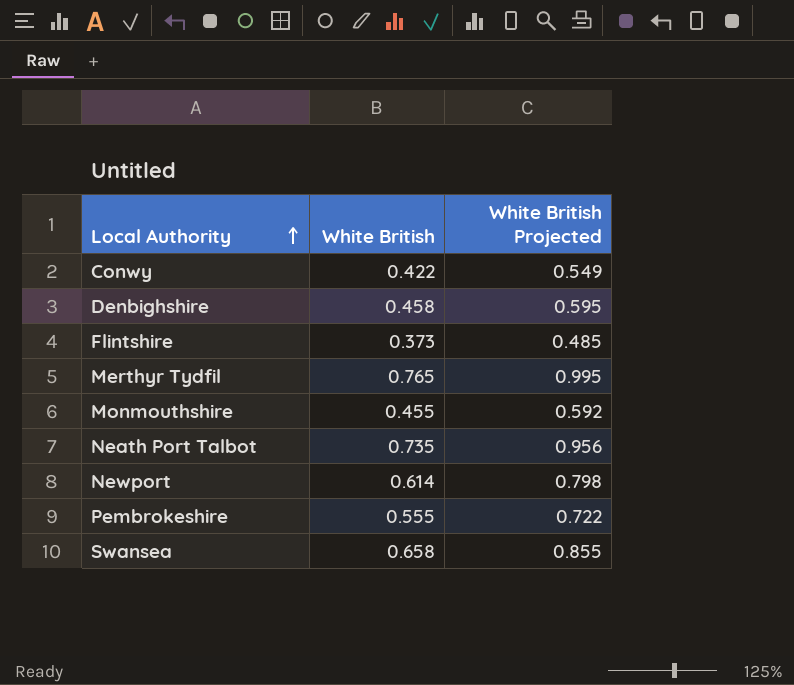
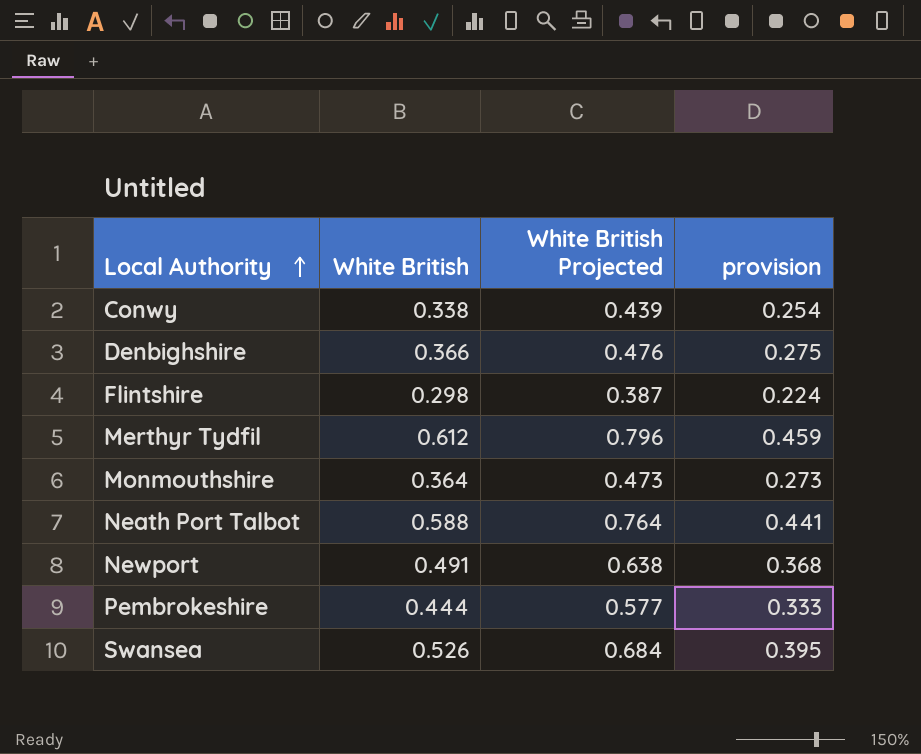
column provision | formula: none -> [White British] * 0.75
Conwy | White British: 0.422 -> 0.338
Conwy | White British Projected: 0.549 -> 0.439
Denbighshire | White British: 0.458 -> 0.366
Denbighshire | White British Projected: 0.595 -> 0.476
Flintshire | White British: 0.373 -> 0.298
Flintshire | White British Projected: 0.485 -> 0.387
Merthyr Tydfil | White British: 0.765 -> 0.612
Merthyr Tydfil | White British Projected: 0.995 -> 0.796
Monmouthshire | White British: 0.455 -> 0.364
Monmouthshire | White British Projected: 0.592 -> 0.473
Neath Port Talbot | White British: 0.735 -> 0.588
Neath Port Talbot | White British Projected: 0.956 -> 0.764
Newport | White British: 0.614 -> 0.491
Newport | White British Projected: 0.798 -> 0.638
Pembrokeshire | White British: 0.555 -> 0.444
Pembrokeshire | White British Projected: 0.722 -> 0.577
Swansea | White British: 0.658 -> 0.526
Swansea | White British Projected: 0.855 -> 0.684

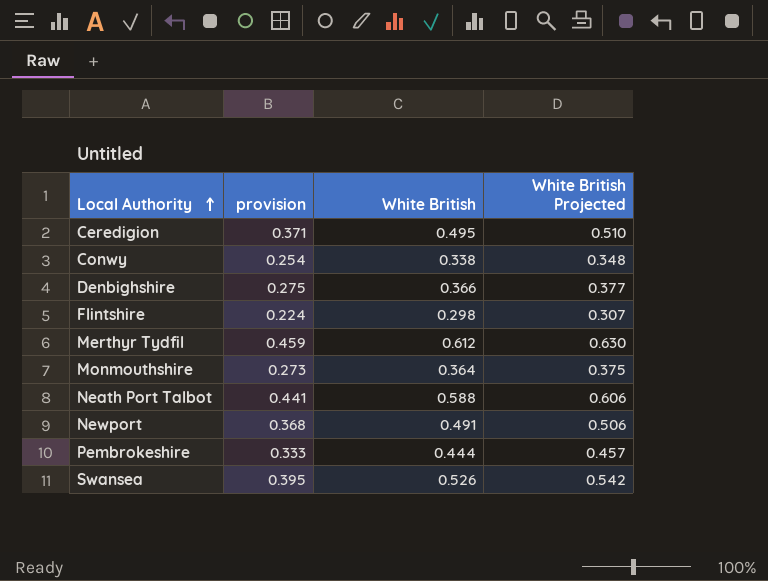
column provision | position: 4 -> 2
column White British Projected | formula: [White British] * 1.3 -> [White British] * 1.03
row Ceredigion: none -> 0.371 | 0.495 | 0.510

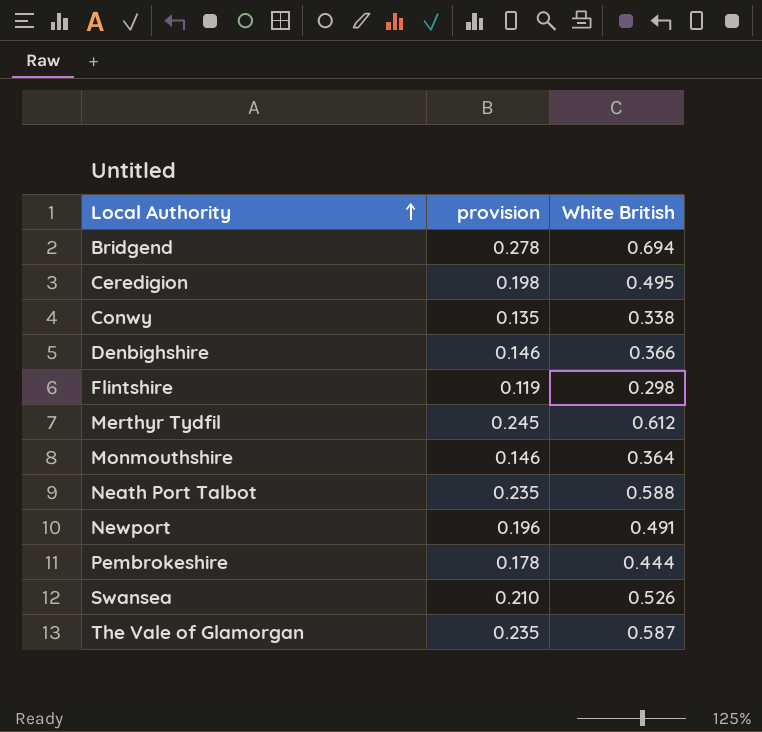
column White British Projected | formula: [White British] * 1.03 -> none
column provision | formula: [White British] * 0.75 -> [White British] * 0.4
row Bridgend: none -> 0.278 | 0.694
row The Vale of Glamorgan: none -> 0.235 | 0.587

